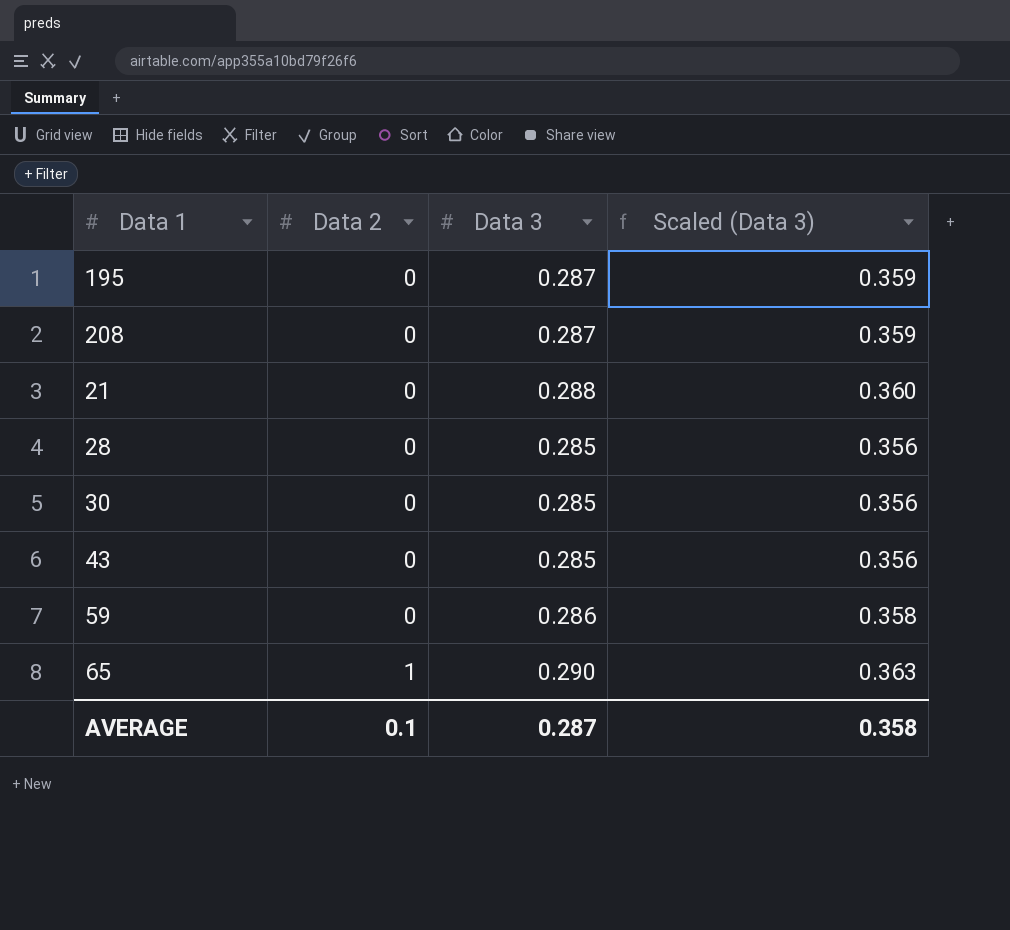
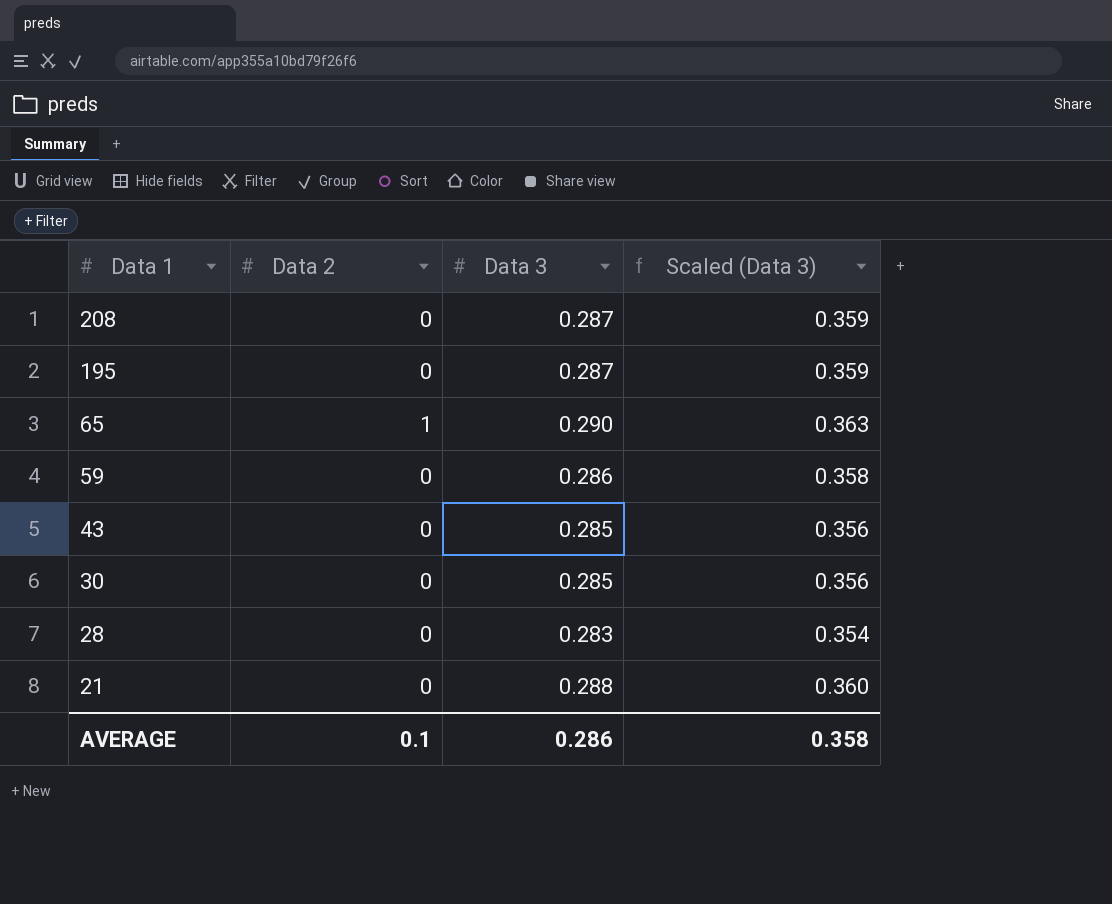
row order: Data 2 ascending -> Data 1 descending
28 | Data 3: 0.285 -> 0.283
28 | Scaled (Data 3): 0.356 -> 0.354
AVERAGE | Data 3: 0.287 -> 0.286

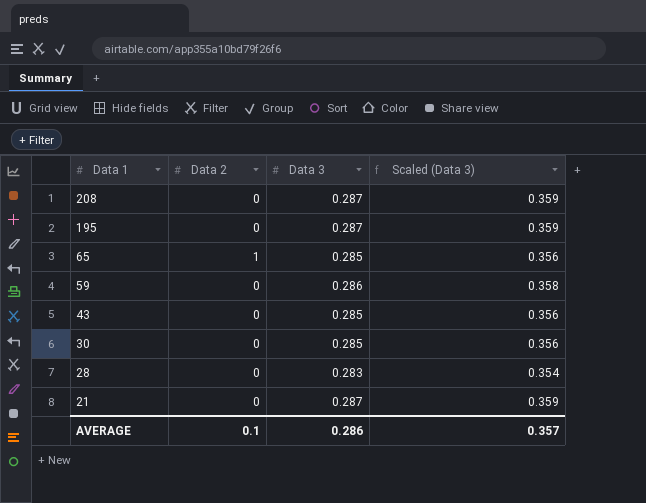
65 | Data 3: 0.290 -> 0.285
65 | Scaled (Data 3): 0.363 -> 0.356
21 | Data 3: 0.288 -> 0.287
21 | Scaled (Data 3): 0.360 -> 0.359
AVERAGE | Scaled (Data 3): 0.358 -> 0.357

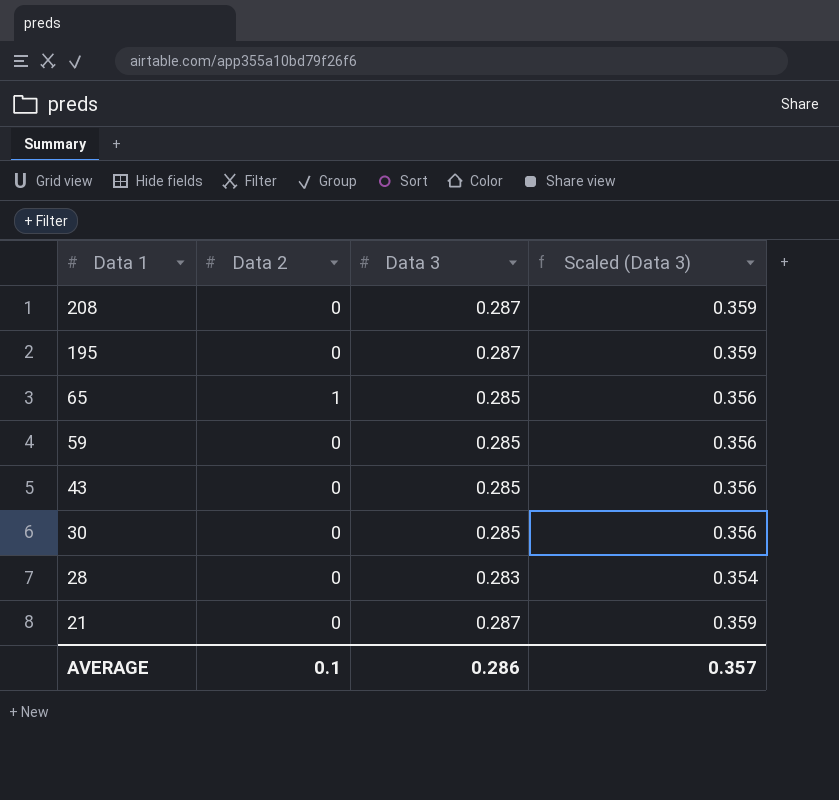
59 | Data 3: 0.286 -> 0.285
59 | Scaled (Data 3): 0.358 -> 0.356

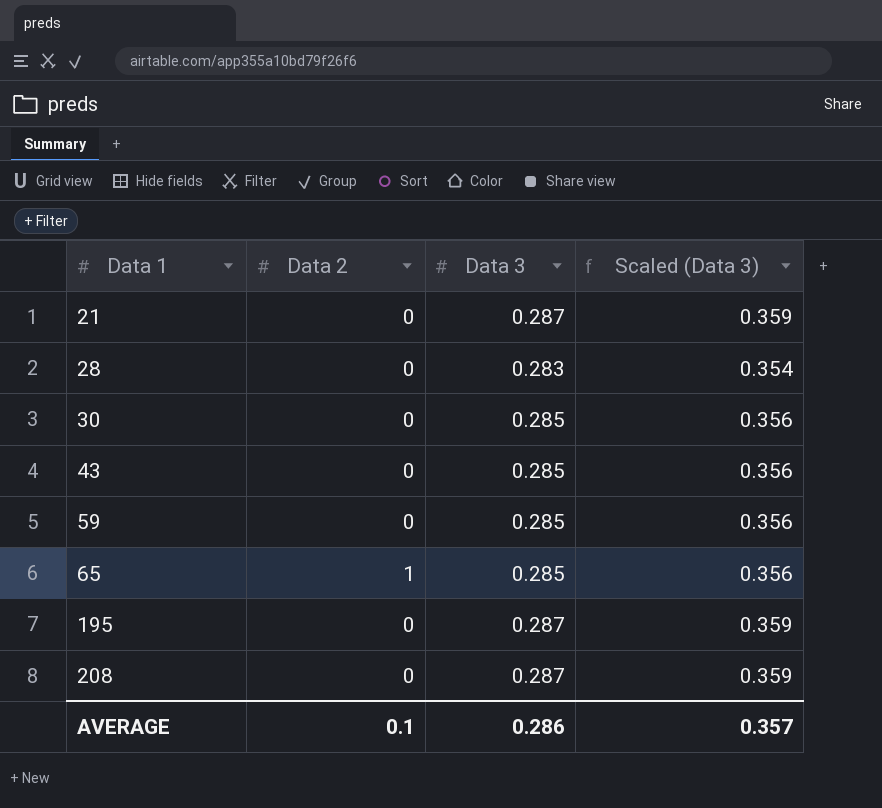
row order: Data 1 descending -> Data 1 ascending

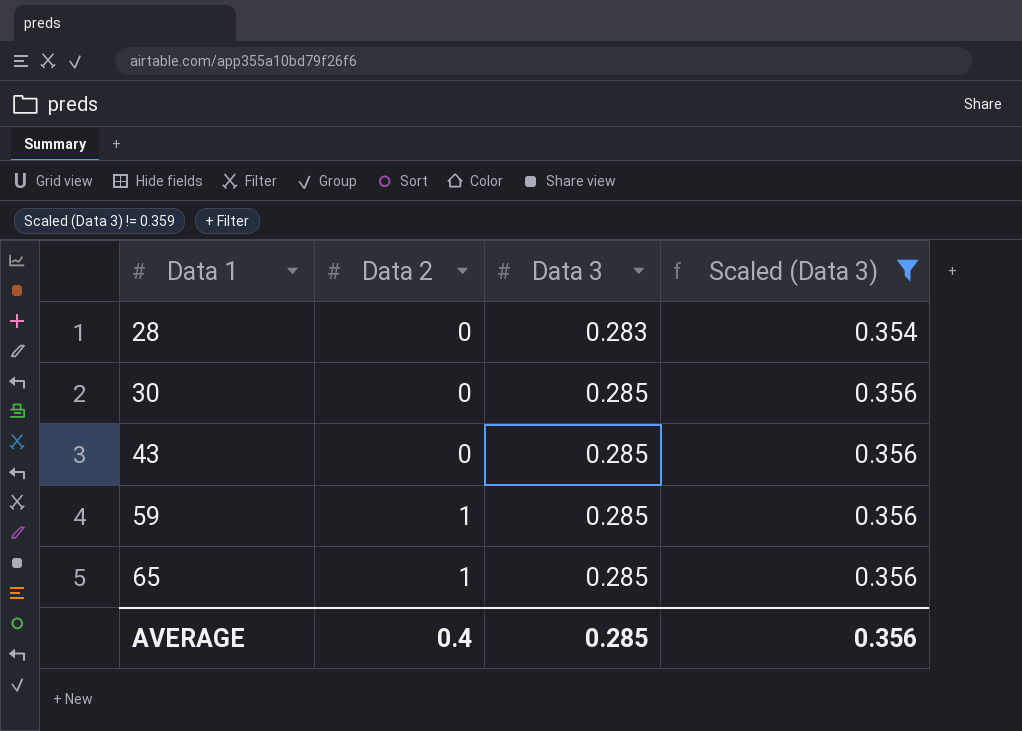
filter: none -> Scaled (Data 3) != 0.359
59 | Data 2: 0 -> 1
AVERAGE | Data 2: 0.1 -> 0.4
AVERAGE | Data 3: 0.286 -> 0.285
AVERAGE | Scaled (Data 3): 0.357 -> 0.356

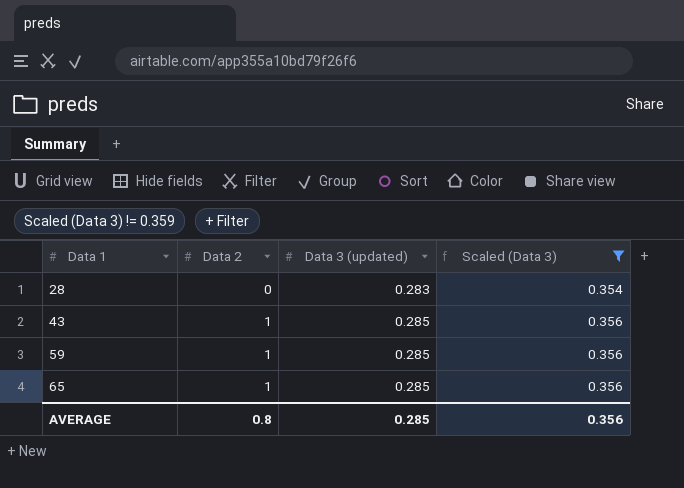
column name: Data 3 -> Data 3 (updated)
row 30: 0 | 0.285 | 0.356 -> none
43 | Data 2: 0 -> 1
AVERAGE | Data 2: 0.4 -> 0.8

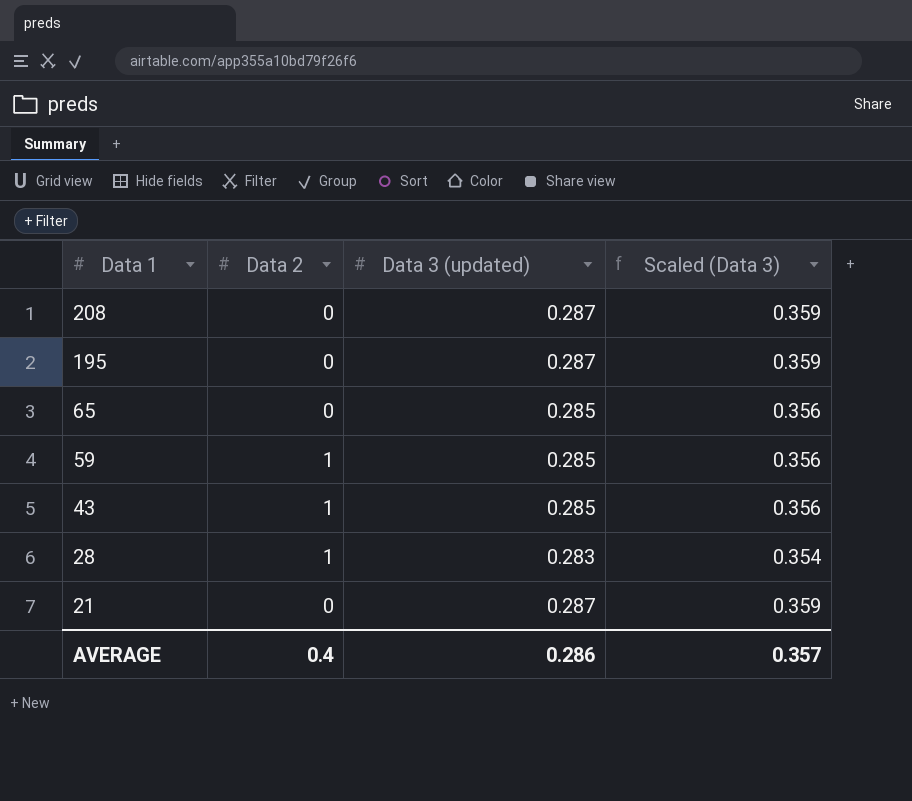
filter: Scaled (Data 3) != 0.359 -> none
row order: Data 1 ascending -> Data 1 descending
65 | Data 2: 1 -> 0
28 | Data 2: 0 -> 1
AVERAGE | Data 2: 0.8 -> 0.4
AVERAGE | Data 3 (updated): 0.285 -> 0.286
AVERAGE | Scaled (Data 3): 0.356 -> 0.357

